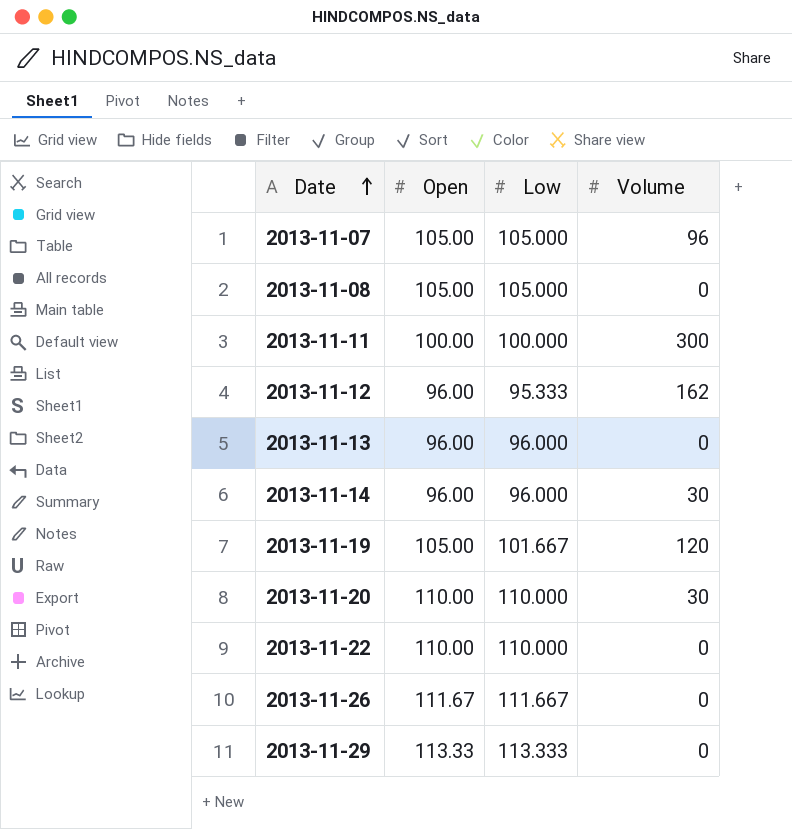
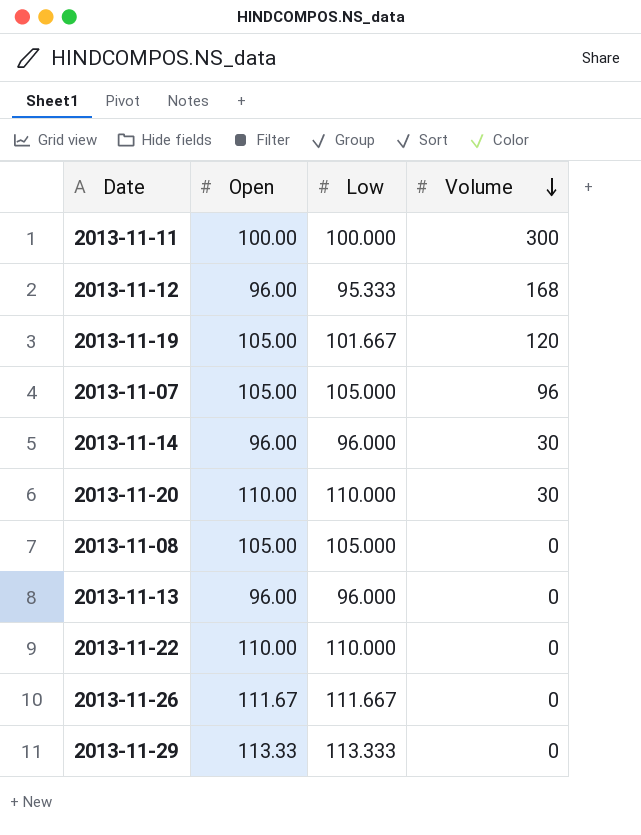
row order: Date ascending -> Volume descending
2013-11-12 | Volume: 162 -> 168

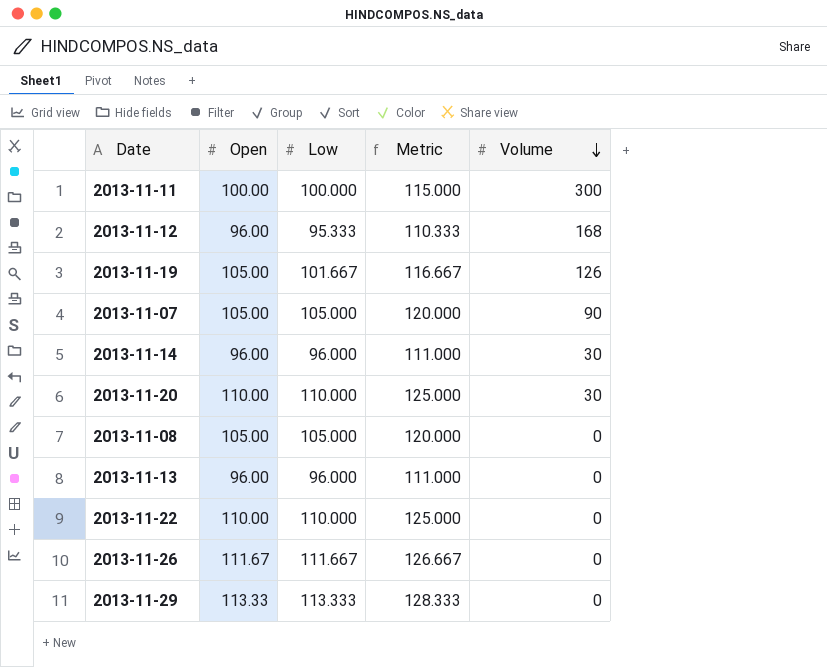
column Metric | formula: none -> [Low] + 15
2013-11-19 | Volume: 120 -> 126
2013-11-07 | Volume: 96 -> 90

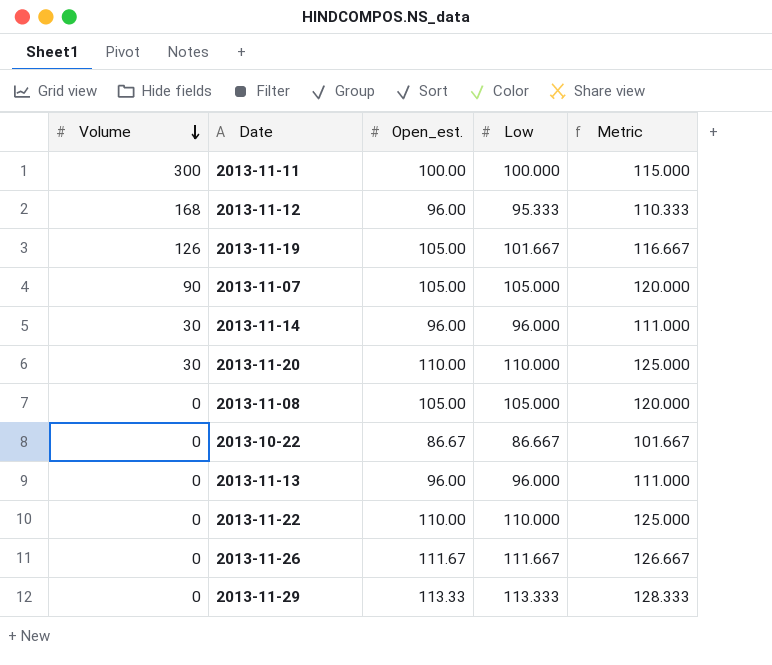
column Volume | position: 5 -> 1
column name: Open -> Open_est.
row 2013-10-22: none -> 0 | 86.67 | 86.667 | 101.667

